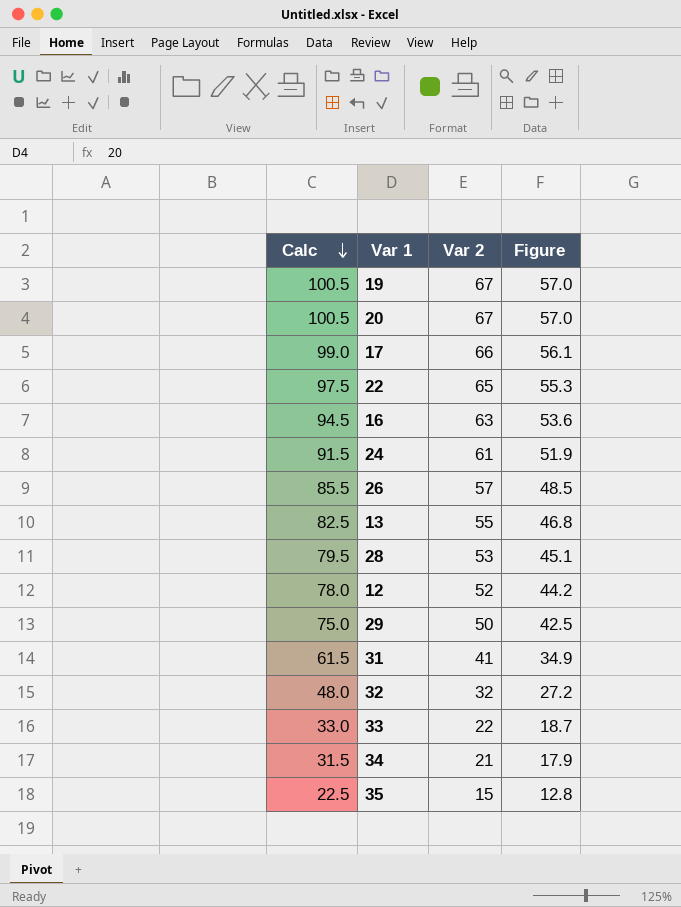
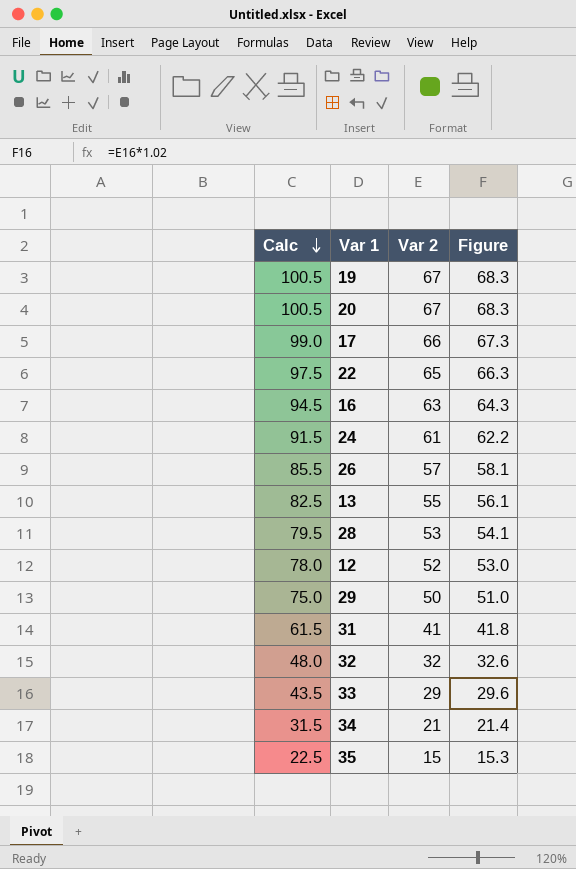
column Figure | formula: [Var 2] * 0.85 -> [Var 2] * 1.02
33 | Calc: 33.0 -> 43.5
33 | Var 2: 22 -> 29

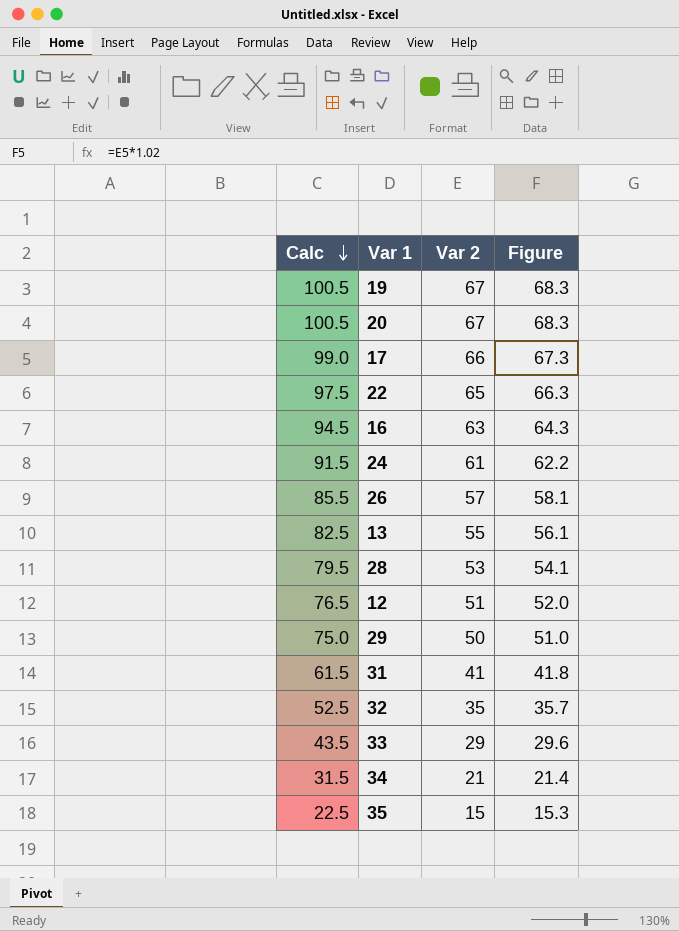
12 | Calc: 78.0 -> 76.5
12 | Var 2: 52 -> 51
12 | Figure: 53.0 -> 52.0
32 | Calc: 48.0 -> 52.5
32 | Var 2: 32 -> 35
32 | Figure: 32.6 -> 35.7

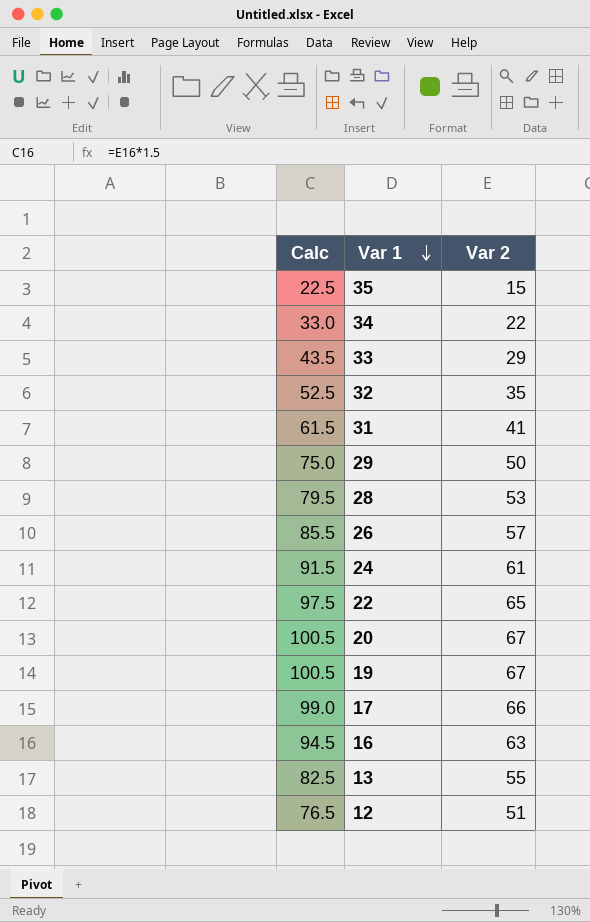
row order: Calc descending -> Var 1 descending
column Figure | formula: [Var 2] * 1.02 -> none
34 | Calc: 31.5 -> 33.0
34 | Var 2: 21 -> 22

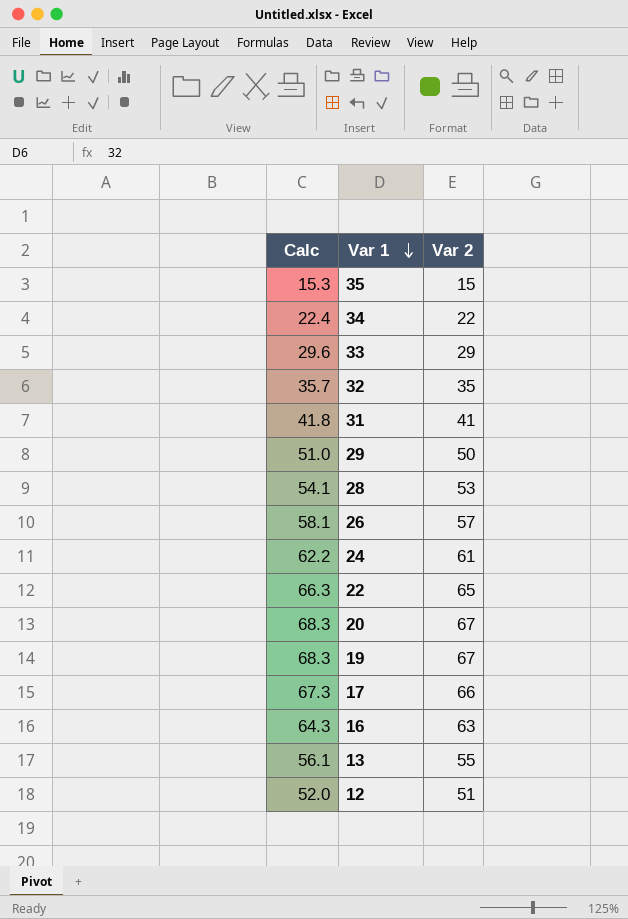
column Calc | formula: [Var 2] * 1.5 -> [Var 2] * 1.02

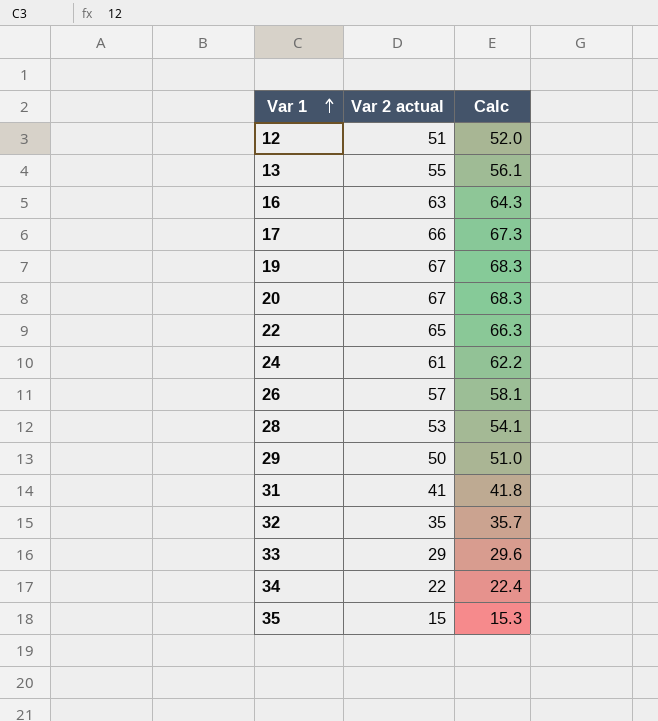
row order: Var 1 descending -> Var 1 ascending
column name: Var 2 -> Var 2 actual
column Calc | position: 1 -> 3

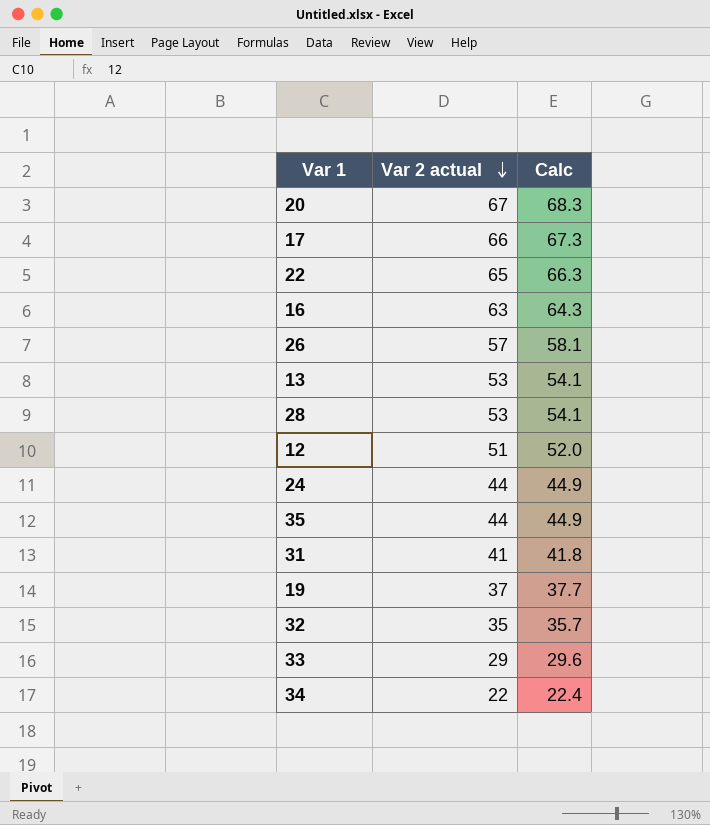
row order: Var 1 ascending -> Var 2 actual descending
row 29: 50 | 51.0 -> none
13 | Var 2 actual: 55 -> 53
13 | Calc: 56.1 -> 54.1
24 | Var 2 actual: 61 -> 44
24 | Calc: 62.2 -> 44.9
35 | Var 2 actual: 15 -> 44
35 | Calc: 15.3 -> 44.9
19 | Var 2 actual: 67 -> 37
19 | Calc: 68.3 -> 37.7

